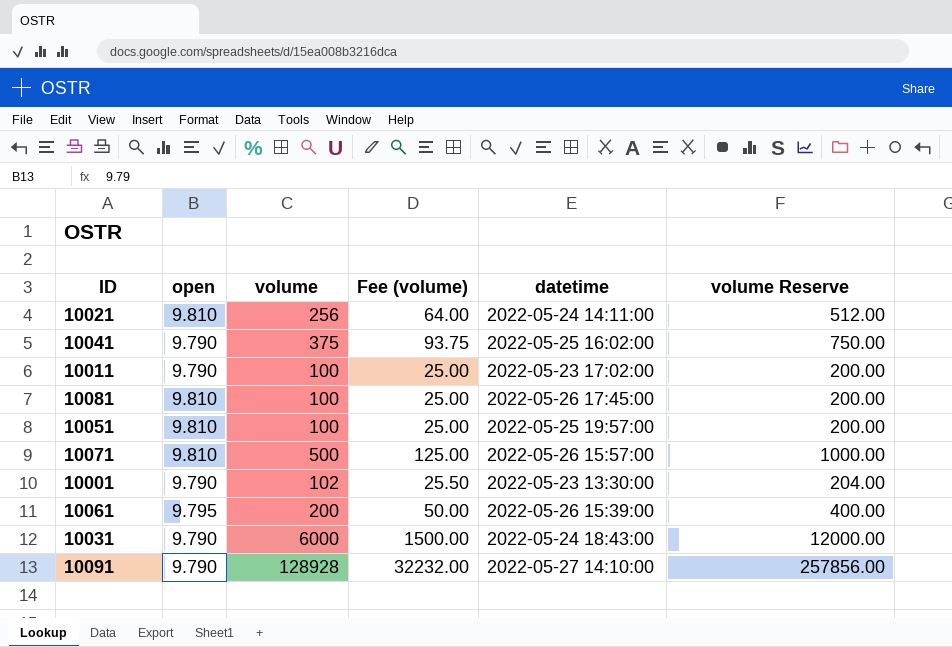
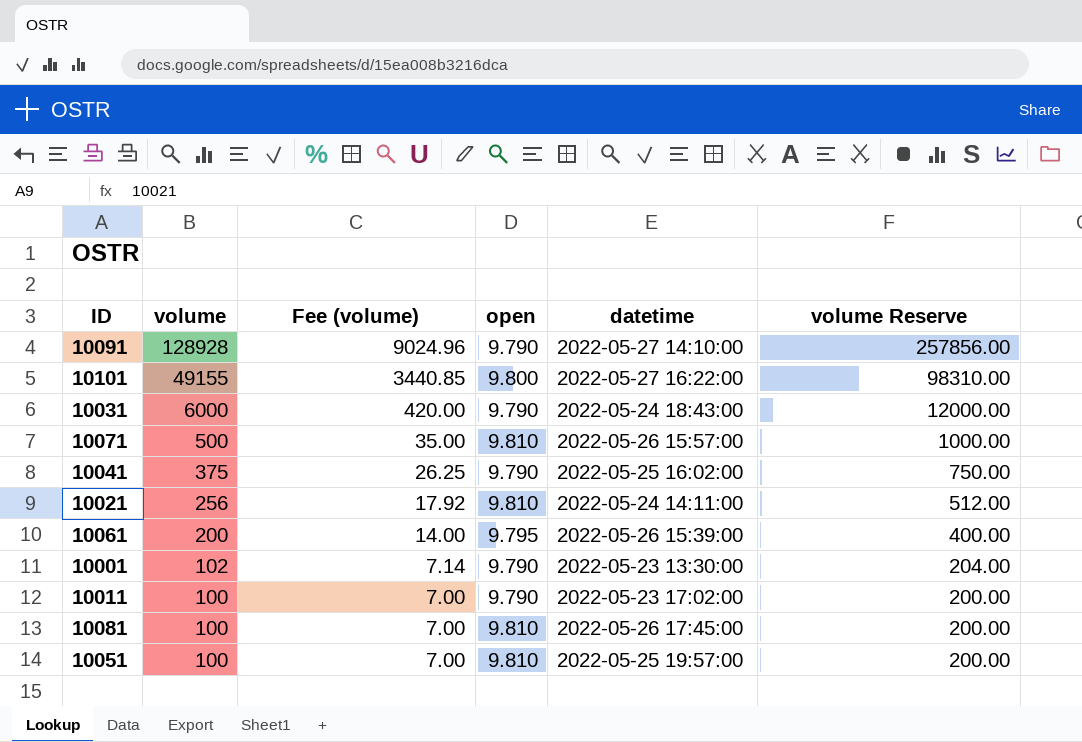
row order: none -> volume descending
column Fee (volume) | formula: [volume] * 0.25 -> [volume] * 0.07
column open | position: 2 -> 4
row 10101: none -> 49155 | 3440.85 | 9.800 | 2022-05-27 16:22:00 | 98310.00

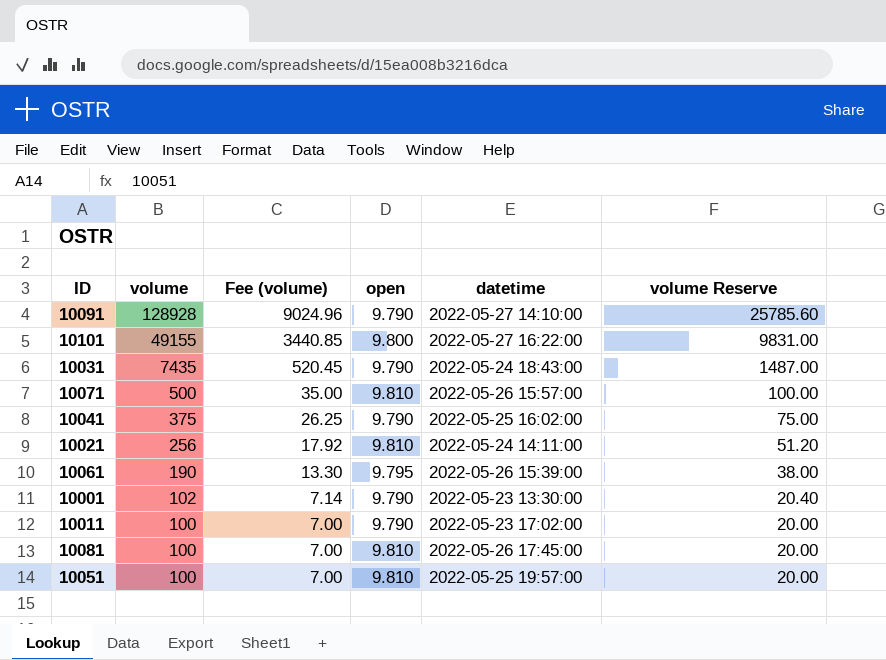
column volume Reserve | formula: [volume] * 2 -> [volume] * 0.2
10031 | volume: 6000 -> 7435
10031 | Fee (volume): 420.00 -> 520.45
10061 | volume: 200 -> 190
10061 | Fee (volume): 14.00 -> 13.30

